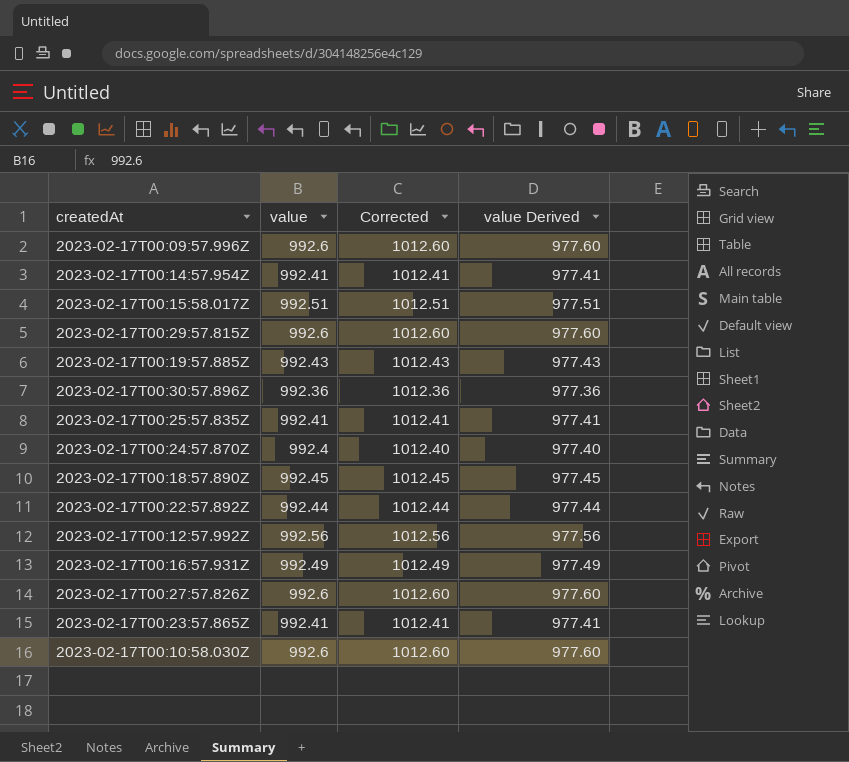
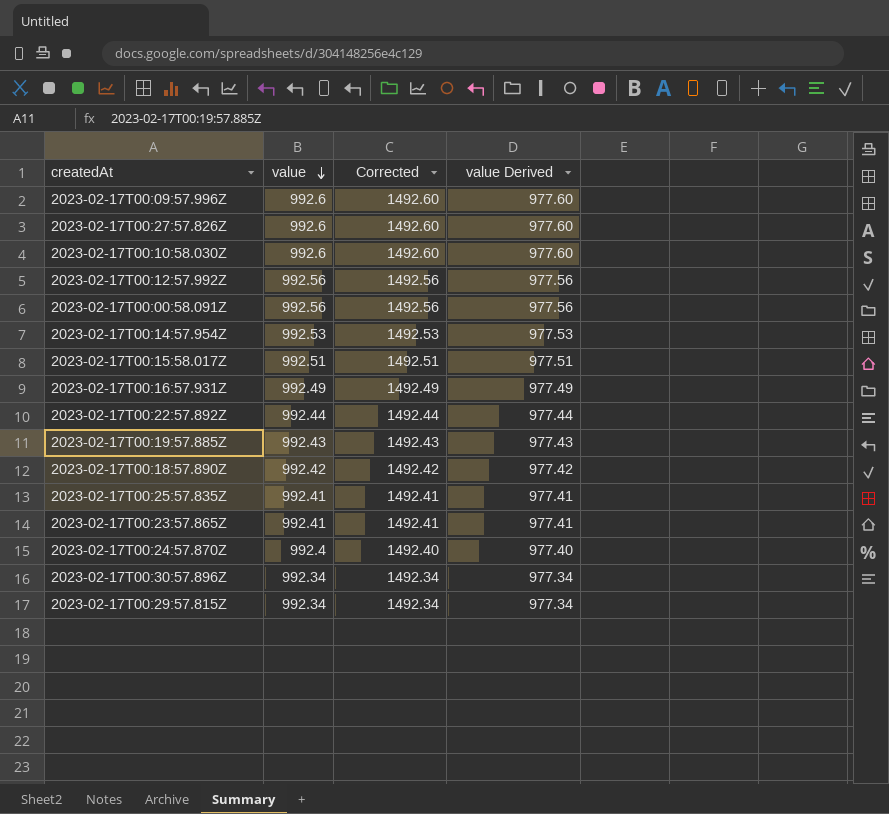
row order: none -> value descending
column Corrected | formula: [value] + 20 -> [value] + 500
row 2023-02-17T00:00:58.091Z: none -> 992.56 | 1492.56 | 977.56
2023-02-17T00:14:57.954Z | value: 992.41 -> 992.53
2023-02-17T00:14:57.954Z | value Derived: 977.41 -> 977.53
2023-02-17T00:18:57.890Z | value: 992.45 -> 992.42
2023-02-17T00:18:57.890Z | value Derived: 977.45 -> 977.42
2023-02-17T00:30:57.896Z | value: 992.36 -> 992.34
2023-02-17T00:30:57.896Z | value Derived: 977.36 -> 977.34
2023-02-17T00:29:57.815Z | value: 992.6 -> 992.34
2023-02-17T00:29:57.815Z | value Derived: 977.60 -> 977.34

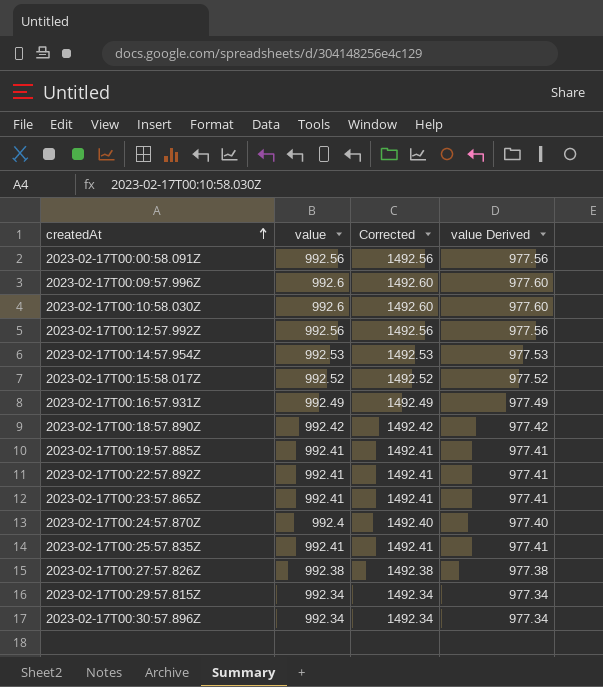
row order: value descending -> createdAt ascending
2023-02-17T00:15:58.017Z | value: 992.51 -> 992.52
2023-02-17T00:15:58.017Z | Corrected: 1492.51 -> 1492.52
2023-02-17T00:15:58.017Z | value Derived: 977.51 -> 977.52
2023-02-17T00:19:57.885Z | value: 992.43 -> 992.41
2023-02-17T00:19:57.885Z | Corrected: 1492.43 -> 1492.41
2023-02-17T00:19:57.885Z | value Derived: 977.43 -> 977.41
2023-02-17T00:22:57.892Z | value: 992.44 -> 992.41
2023-02-17T00:22:57.892Z | Corrected: 1492.44 -> 1492.41
2023-02-17T00:22:57.892Z | value Derived: 977.44 -> 977.41
2023-02-17T00:27:57.826Z | value: 992.6 -> 992.38
2023-02-17T00:27:57.826Z | Corrected: 1492.60 -> 1492.38
2023-02-17T00:27:57.826Z | value Derived: 977.60 -> 977.38

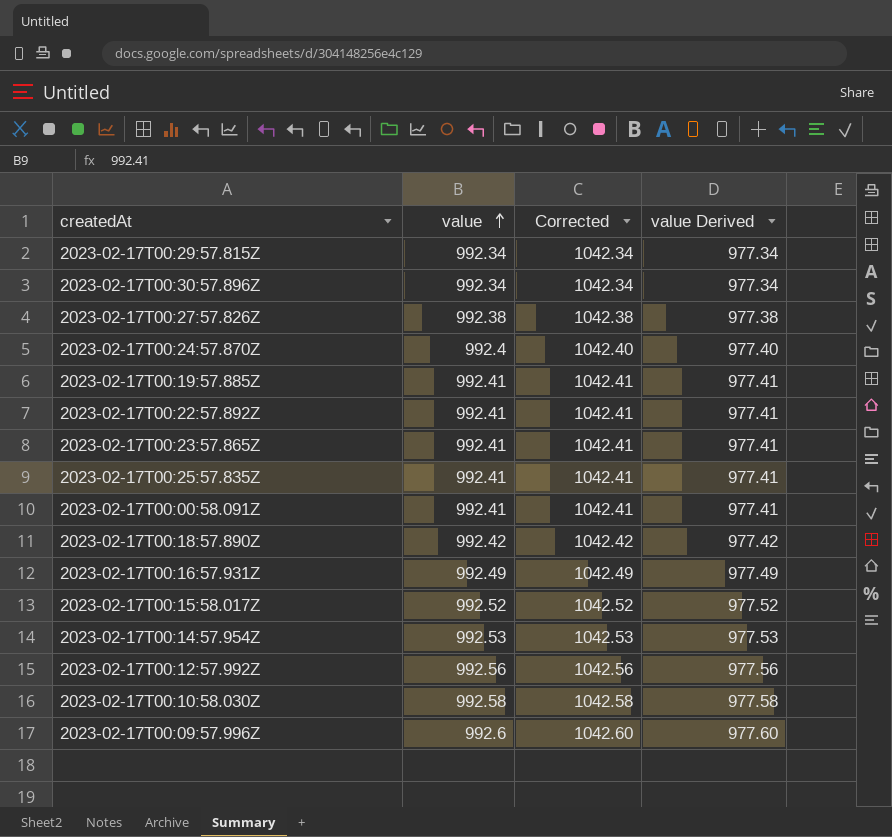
row order: createdAt ascending -> value ascending
column Corrected | formula: [value] + 500 -> [value] + 50
2023-02-17T00:00:58.091Z | value: 992.56 -> 992.41
2023-02-17T00:00:58.091Z | value Derived: 977.56 -> 977.41
2023-02-17T00:10:58.030Z | value: 992.6 -> 992.58
2023-02-17T00:10:58.030Z | value Derived: 977.60 -> 977.58

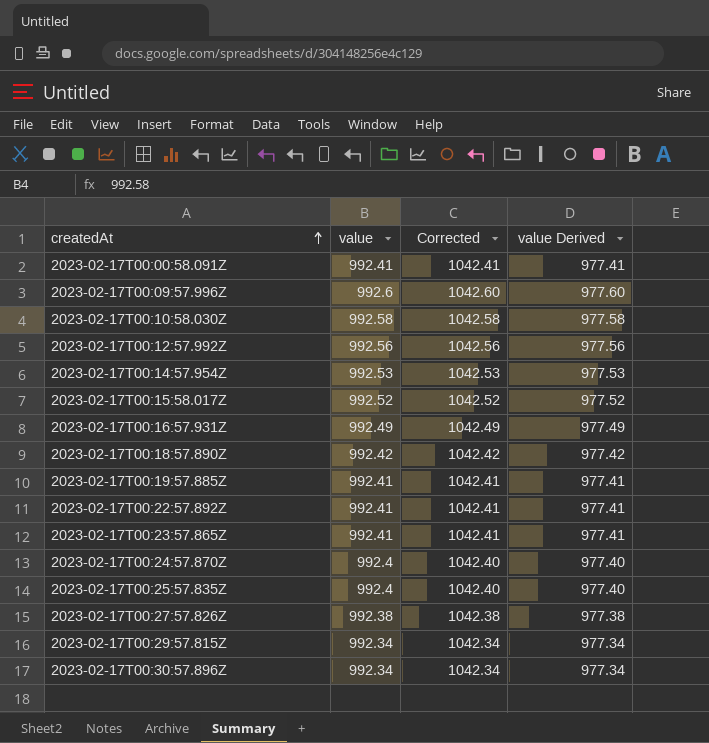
row order: value ascending -> createdAt ascending
2023-02-17T00:25:57.835Z | value: 992.41 -> 992.4
2023-02-17T00:25:57.835Z | Corrected: 1042.41 -> 1042.40
2023-02-17T00:25:57.835Z | value Derived: 977.41 -> 977.40

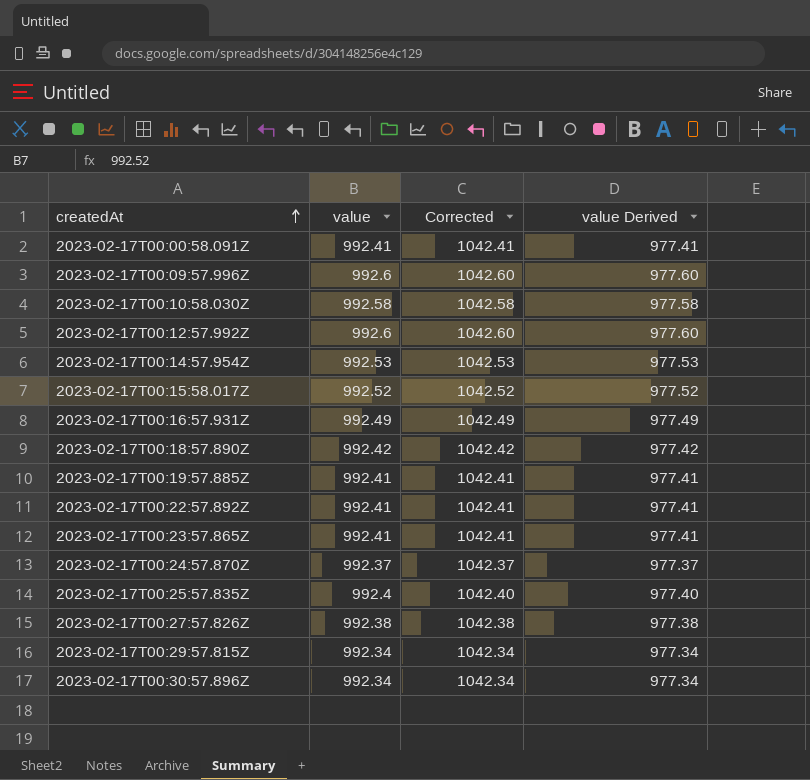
2023-02-17T00:12:57.992Z | value: 992.56 -> 992.6
2023-02-17T00:12:57.992Z | Corrected: 1042.56 -> 1042.60
2023-02-17T00:12:57.992Z | value Derived: 977.56 -> 977.60
2023-02-17T00:24:57.870Z | value: 992.4 -> 992.37
2023-02-17T00:24:57.870Z | Corrected: 1042.40 -> 1042.37
2023-02-17T00:24:57.870Z | value Derived: 977.40 -> 977.37

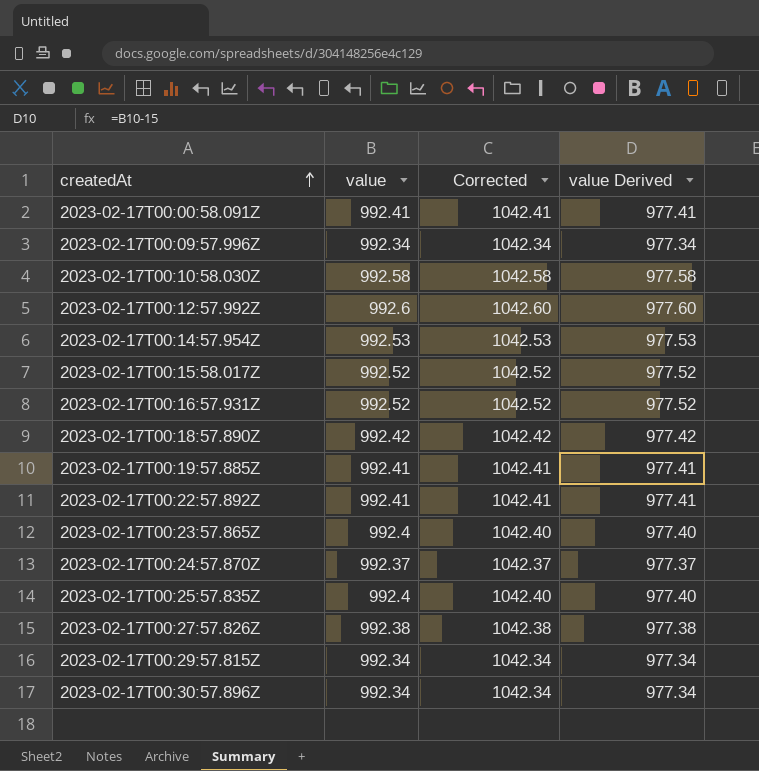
2023-02-17T00:09:57.996Z | value: 992.6 -> 992.34
2023-02-17T00:09:57.996Z | Corrected: 1042.60 -> 1042.34
2023-02-17T00:09:57.996Z | value Derived: 977.60 -> 977.34
2023-02-17T00:16:57.931Z | value: 992.49 -> 992.52
2023-02-17T00:16:57.931Z | Corrected: 1042.49 -> 1042.52
2023-02-17T00:16:57.931Z | value Derived: 977.49 -> 977.52
2023-02-17T00:23:57.865Z | value: 992.41 -> 992.4
2023-02-17T00:23:57.865Z | Corrected: 1042.41 -> 1042.40
2023-02-17T00:23:57.865Z | value Derived: 977.41 -> 977.40

